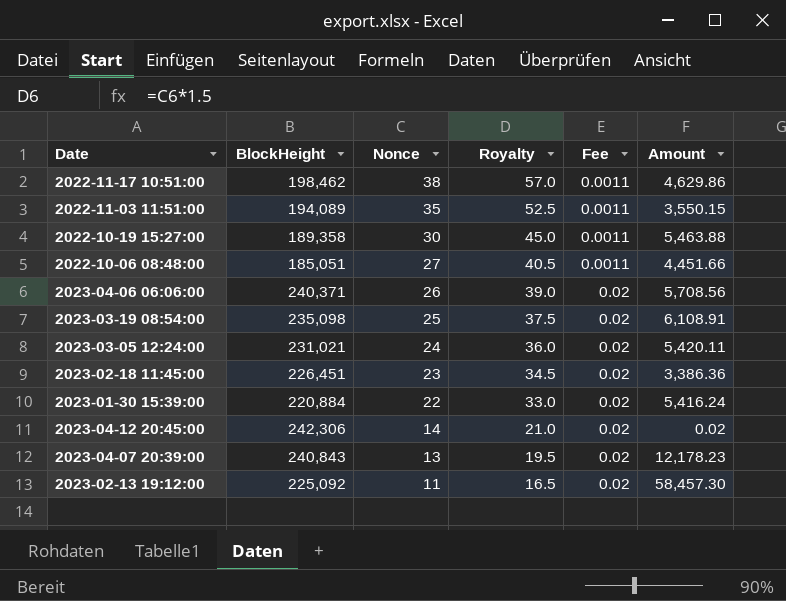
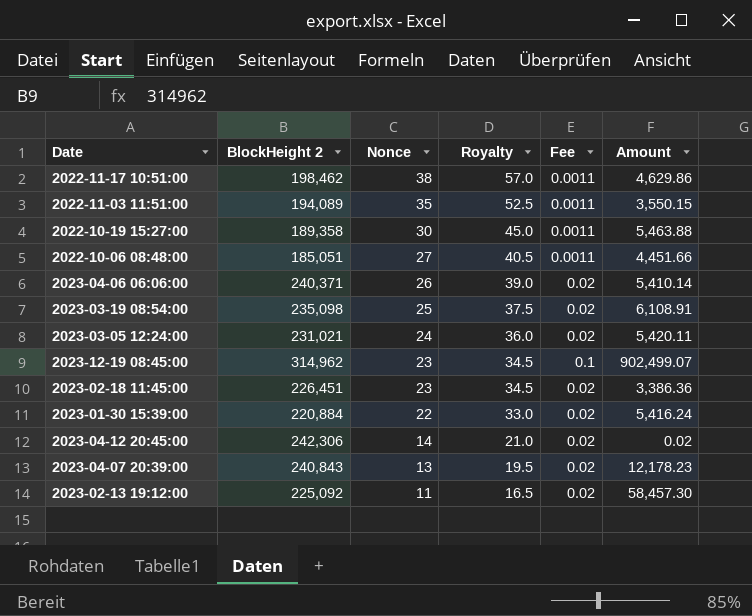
column name: BlockHeight -> BlockHeight 2
2023-04-06 06:06:00 | Amount: 5,708.56 -> 5,410.14
row 2023-12-19 08:45:00: none -> 314,962 | 23 | 34.5 | 0.1 | 902,499.07

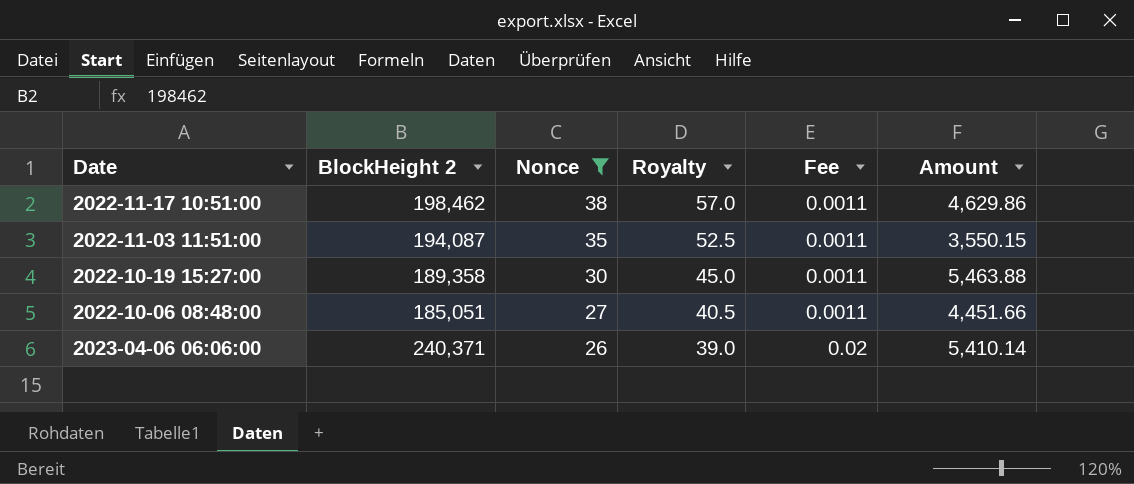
filter: none -> Nonce >= 26
2022-11-03 11:51:00 | BlockHeight 2: 194,089 -> 194,087

